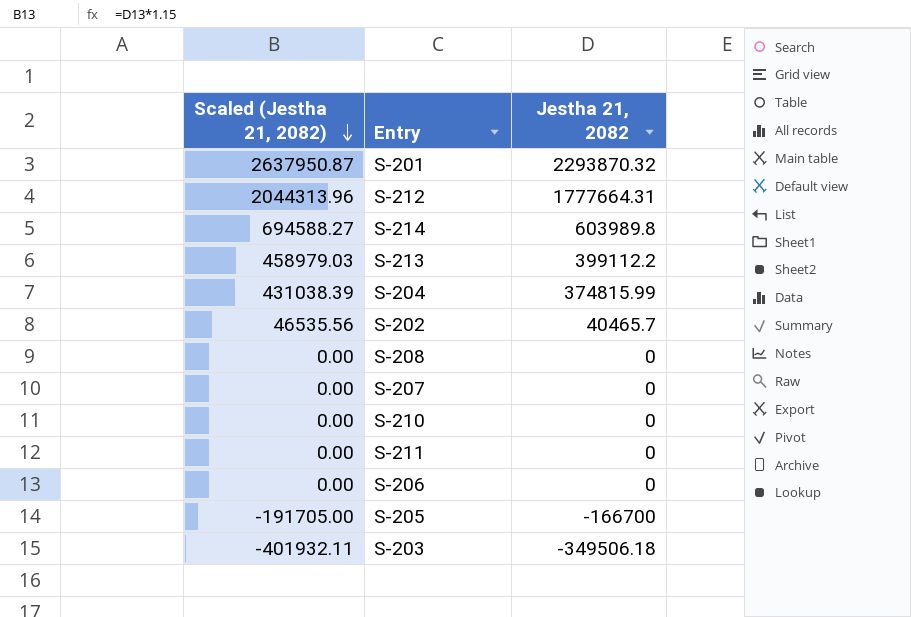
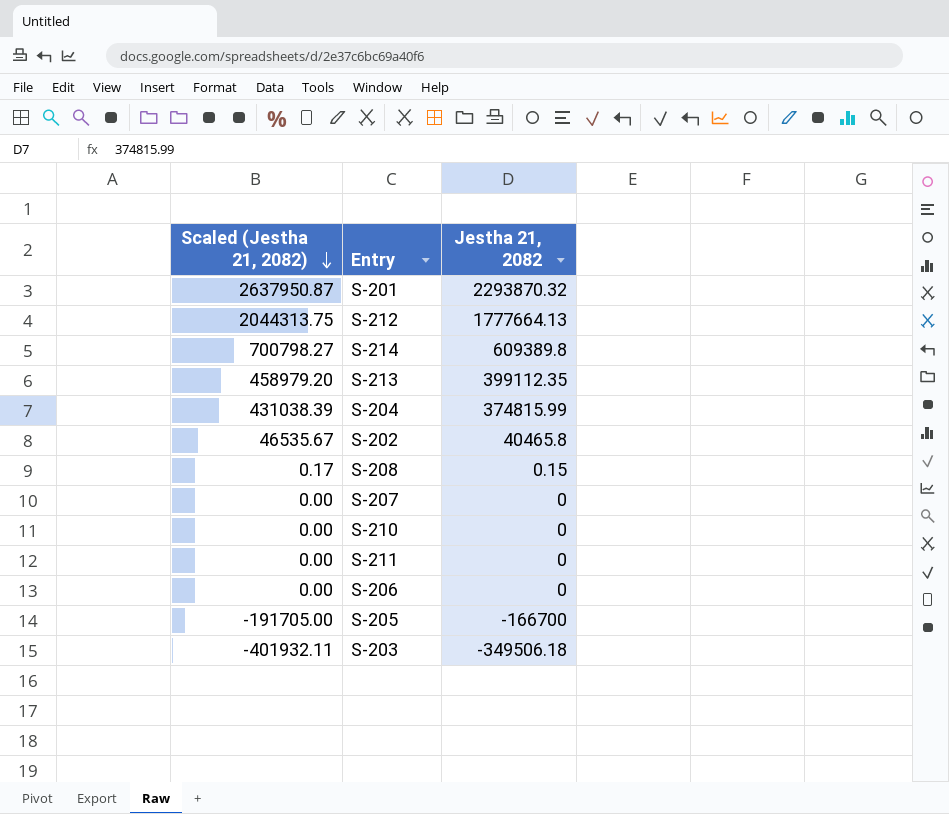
S-212 | Scaled (Jestha 21, 2082): 2044313.96 -> 2044313.75
S-212 | Jestha 21, 2082: 1777664.31 -> 1777664.13
S-214 | Scaled (Jestha 21, 2082): 694588.27 -> 700798.27
S-214 | Jestha 21, 2082: 603989.8 -> 609389.8
S-213 | Scaled (Jestha 21, 2082): 458979.03 -> 458979.20
S-213 | Jestha 21, 2082: 399112.2 -> 399112.35
S-202 | Scaled (Jestha 21, 2082): 46535.56 -> 46535.67
S-202 | Jestha 21, 2082: 40465.7 -> 40465.8
S-208 | Scaled (Jestha 21, 2082): 0.00 -> 0.17
S-208 | Jestha 21, 2082: 0 -> 0.15

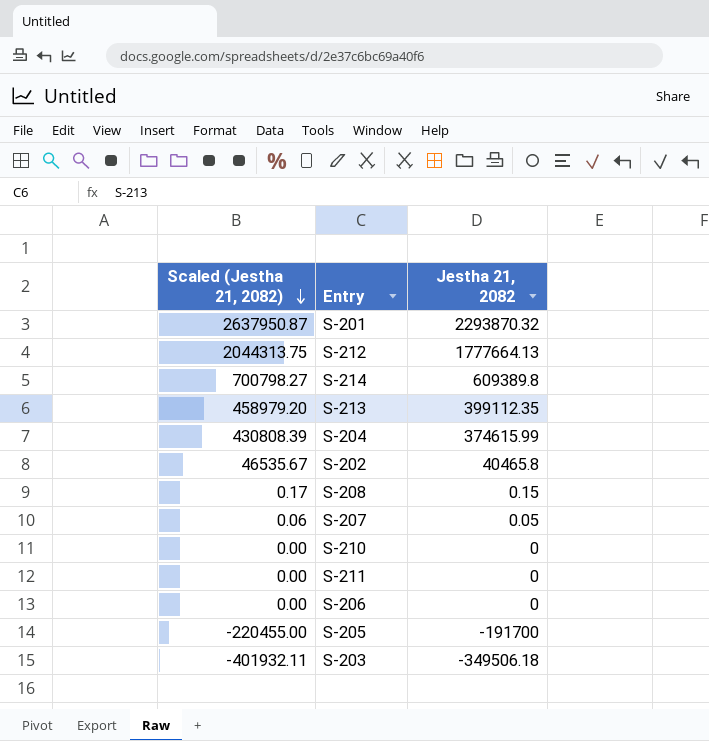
S-204 | Scaled (Jestha 21, 2082): 431038.39 -> 430808.39
S-204 | Jestha 21, 2082: 374815.99 -> 374615.99
S-207 | Scaled (Jestha 21, 2082): 0.00 -> 0.06
S-207 | Jestha 21, 2082: 0 -> 0.05
S-205 | Scaled (Jestha 21, 2082): -191705.00 -> -220455.00
S-205 | Jestha 21, 2082: -166700 -> -191700

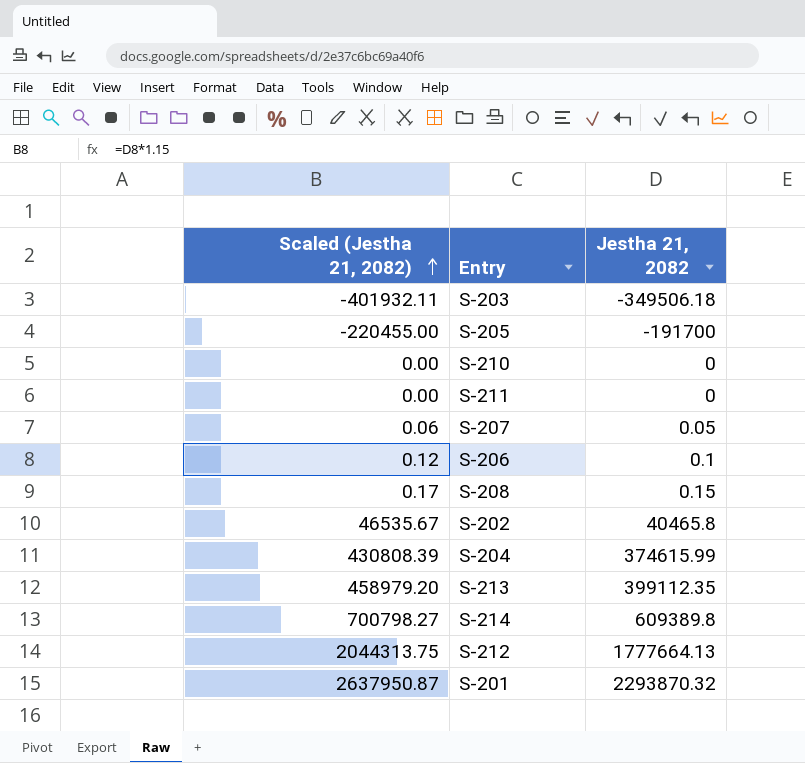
row order: Scaled (Jestha 21, 2082) descending -> Scaled (Jestha 21, 2082) ascending
S-206 | Scaled (Jestha 21, 2082): 0.00 -> 0.12
S-206 | Jestha 21, 2082: 0 -> 0.1

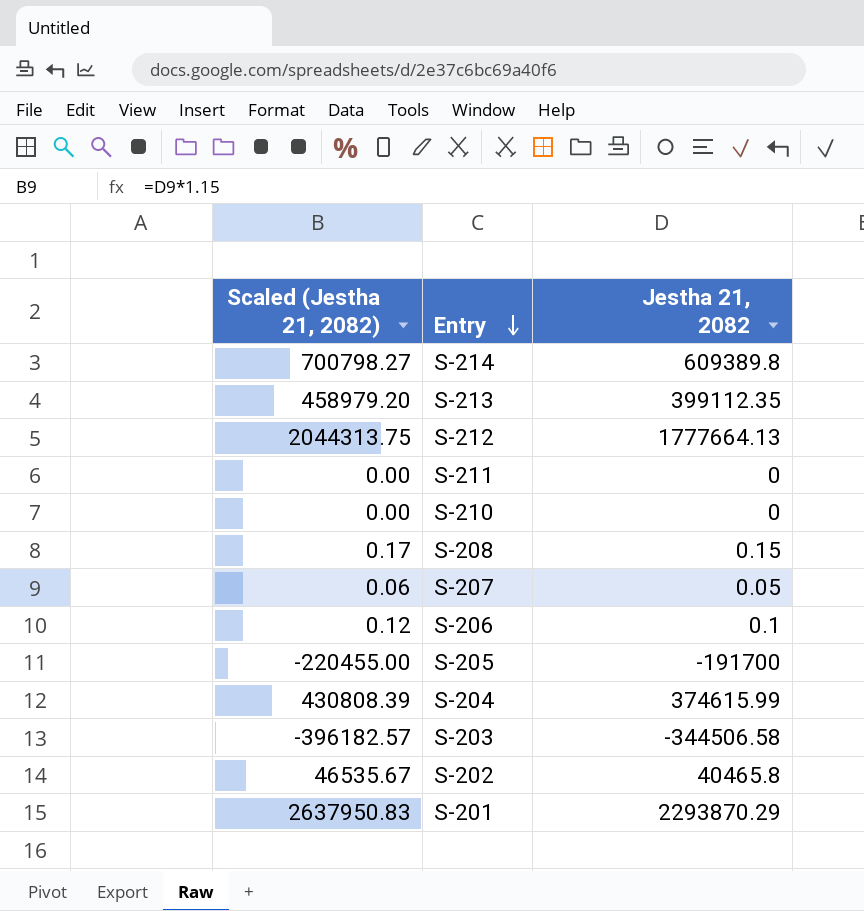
row order: Scaled (Jestha 21, 2082) ascending -> Entry descending
S-203 | Scaled (Jestha 21, 2082): -401932.11 -> -396182.57
S-203 | Jestha 21, 2082: -349506.18 -> -344506.58
S-201 | Scaled (Jestha 21, 2082): 2637950.87 -> 2637950.83
S-201 | Jestha 21, 2082: 2293870.32 -> 2293870.29

